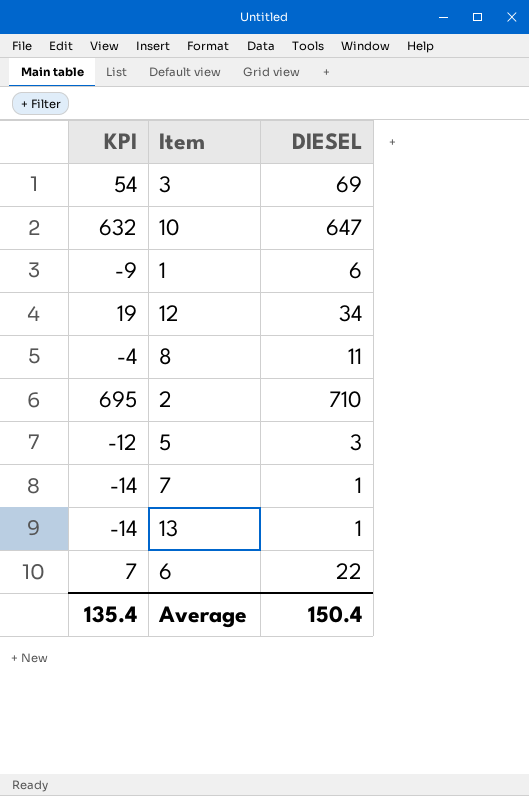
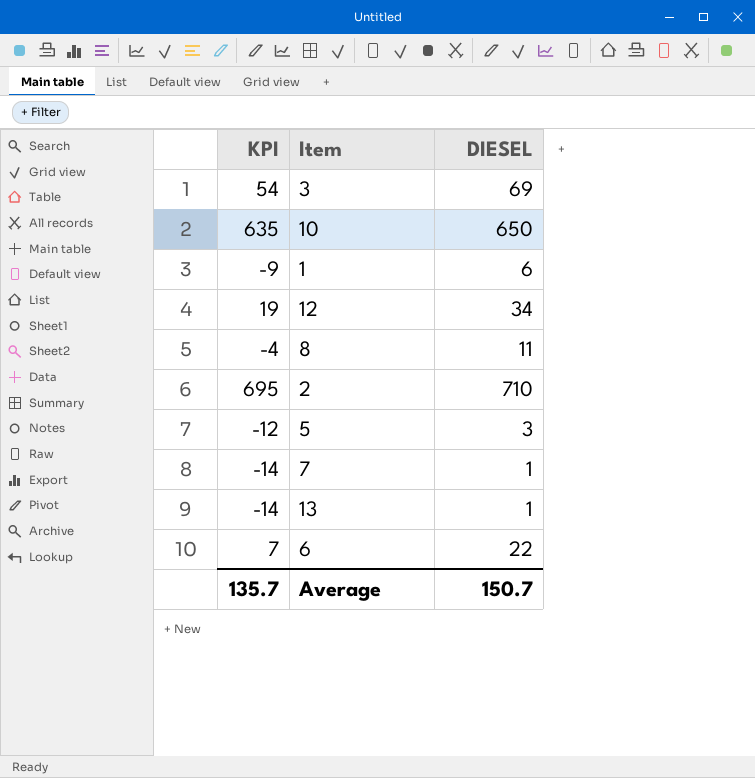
10 | KPI: 632 -> 635
10 | DIESEL: 647 -> 650
Average | KPI: 135.4 -> 135.7
Average | DIESEL: 150.4 -> 150.7

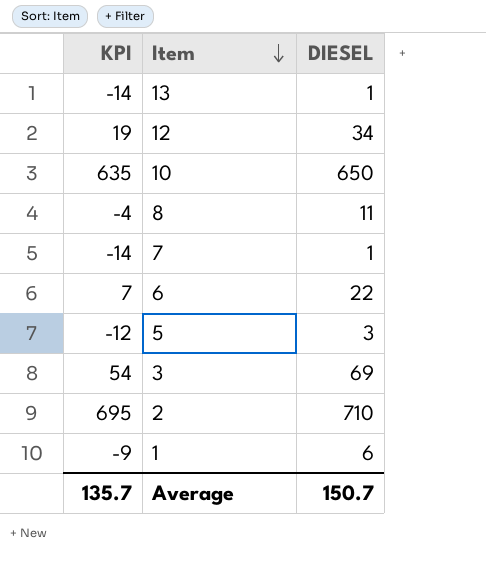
row order: none -> Item descending

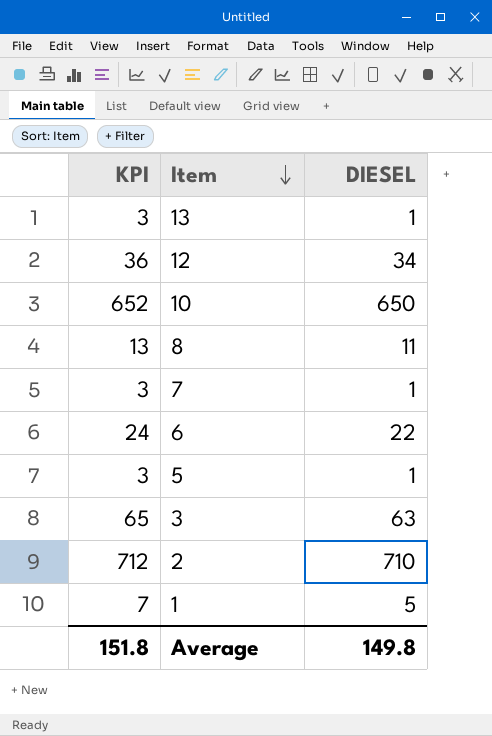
column KPI | formula: [DIESEL] - 15 -> [DIESEL] + 2
5 | DIESEL: 3 -> 1
3 | DIESEL: 69 -> 63
1 | DIESEL: 6 -> 5
Average | KPI: 135.7 -> 151.8
Average | DIESEL: 150.7 -> 149.8

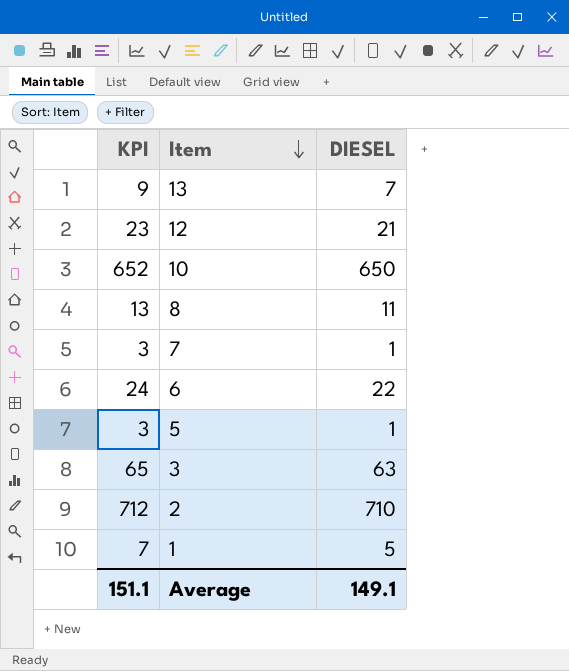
13 | KPI: 3 -> 9
13 | DIESEL: 1 -> 7
12 | KPI: 36 -> 23
12 | DIESEL: 34 -> 21
Average | KPI: 151.8 -> 151.1
Average | DIESEL: 149.8 -> 149.1

